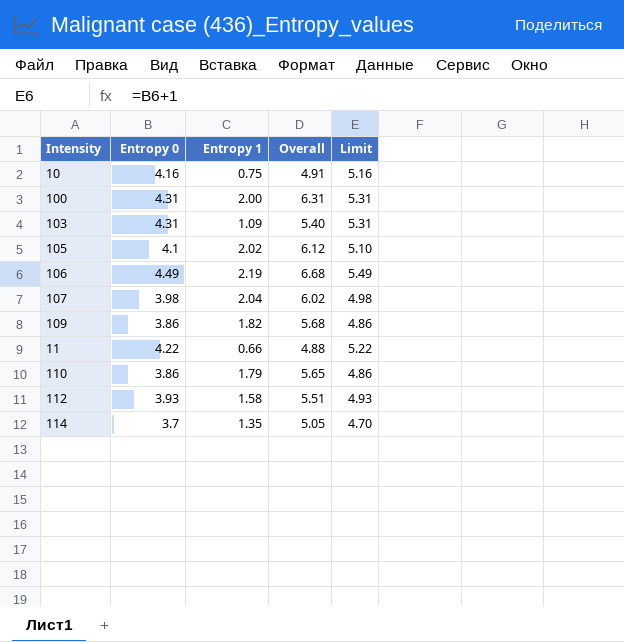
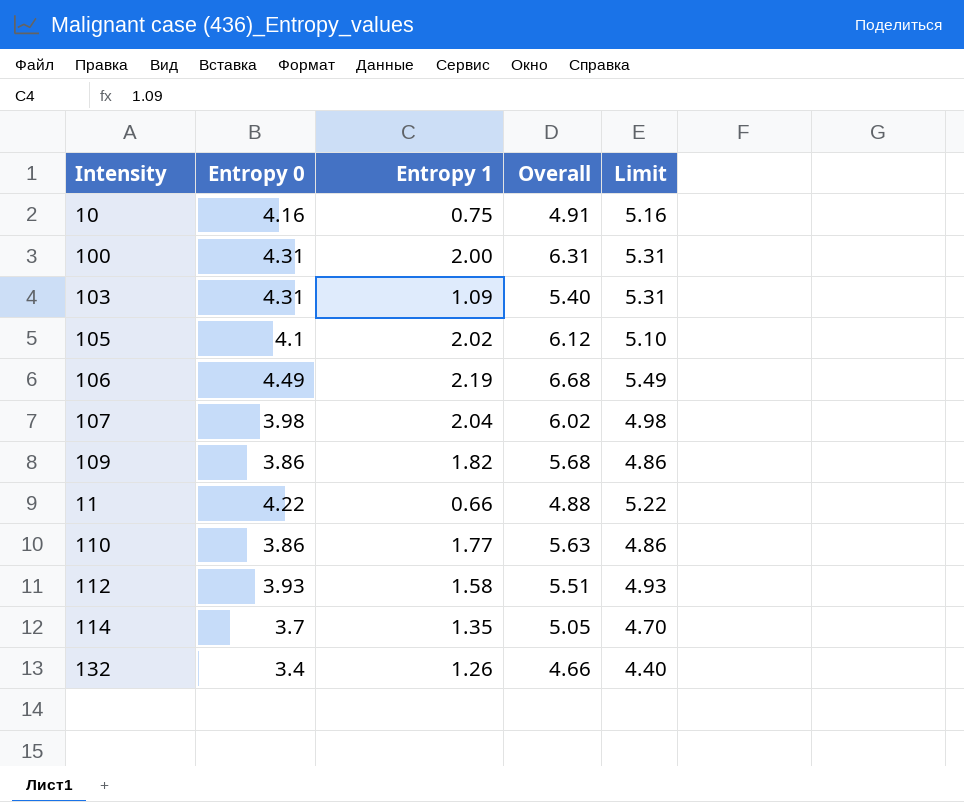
110 | Entropy 1: 1.79 -> 1.77
110 | Overall: 5.65 -> 5.63
row 132: none -> 3.4 | 1.26 | 4.66 | 4.40

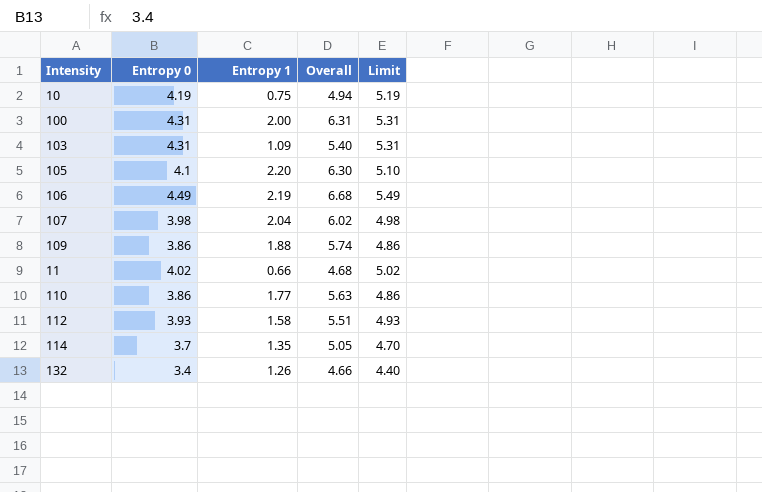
10 | Entropy 0: 4.16 -> 4.19
10 | Overall: 4.91 -> 4.94
10 | Limit: 5.16 -> 5.19
105 | Entropy 1: 2.02 -> 2.20
105 | Overall: 6.12 -> 6.30
109 | Entropy 1: 1.82 -> 1.88
109 | Overall: 5.68 -> 5.74
11 | Entropy 0: 4.22 -> 4.02
11 | Overall: 4.88 -> 4.68
11 | Limit: 5.22 -> 5.02

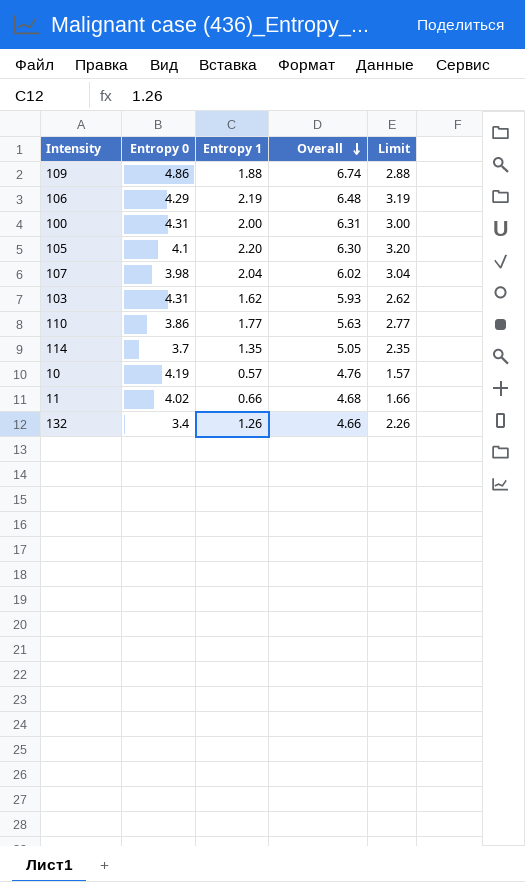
row order: none -> Overall descending
column Limit | formula: [Entropy 0] + 1 -> [Entropy 1] + 1
row 112: 3.93 | 1.58 | 5.51 | 4.93 -> none
109 | Entropy 0: 3.86 -> 4.86
109 | Overall: 5.74 -> 6.74
106 | Entropy 0: 4.49 -> 4.29
106 | Overall: 6.68 -> 6.48
103 | Entropy 1: 1.09 -> 1.62
103 | Overall: 5.40 -> 5.93
10 | Entropy 1: 0.75 -> 0.57
10 | Overall: 4.94 -> 4.76

